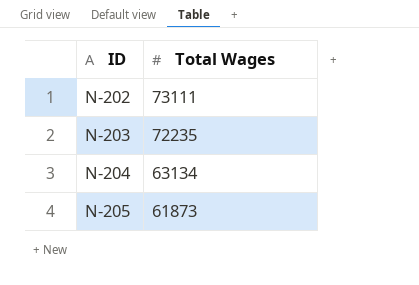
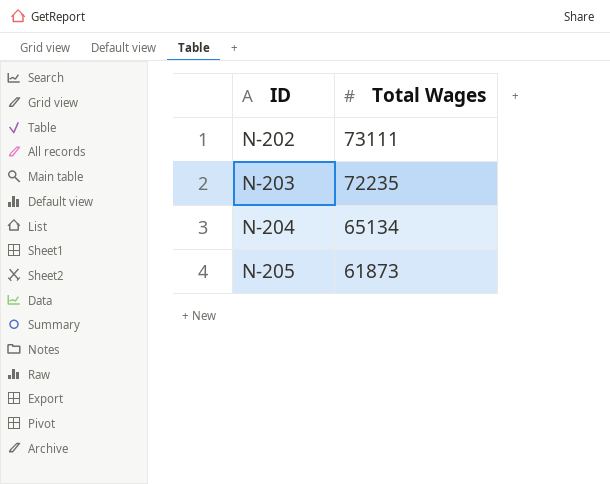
N-204 | Total Wages: 63134 -> 65134

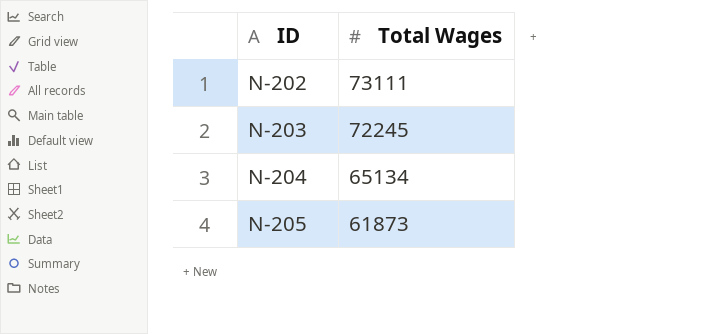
N-203 | Total Wages: 72235 -> 72245

